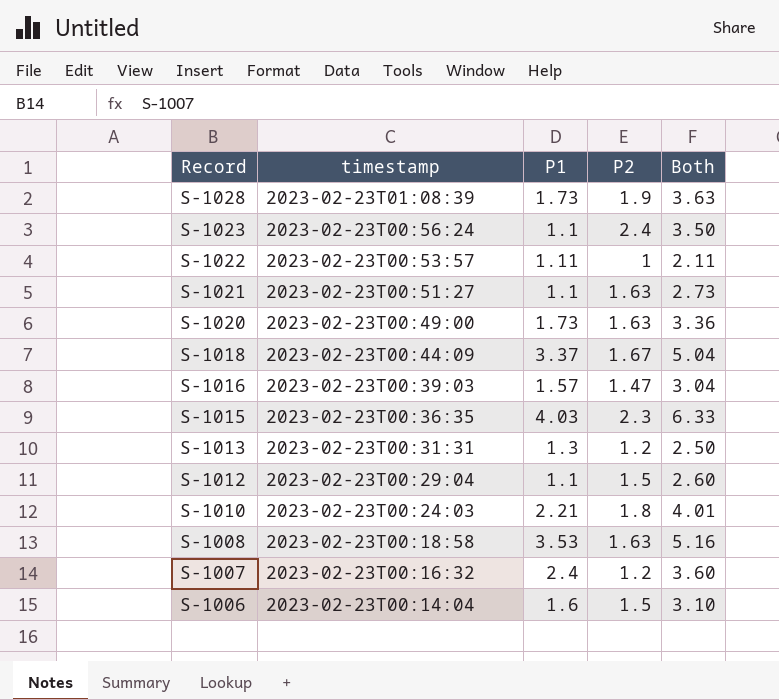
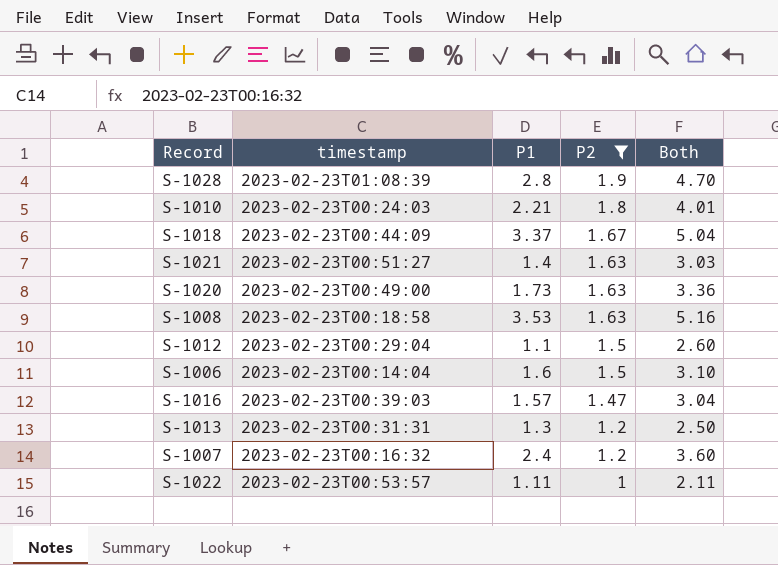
filter: none -> P2 <= 1.9
row order: Record descending -> P2 descending
S-1028 | P1: 1.73 -> 2.8
S-1028 | Both: 3.63 -> 4.70
S-1021 | P1: 1.1 -> 1.4
S-1021 | Both: 2.73 -> 3.03

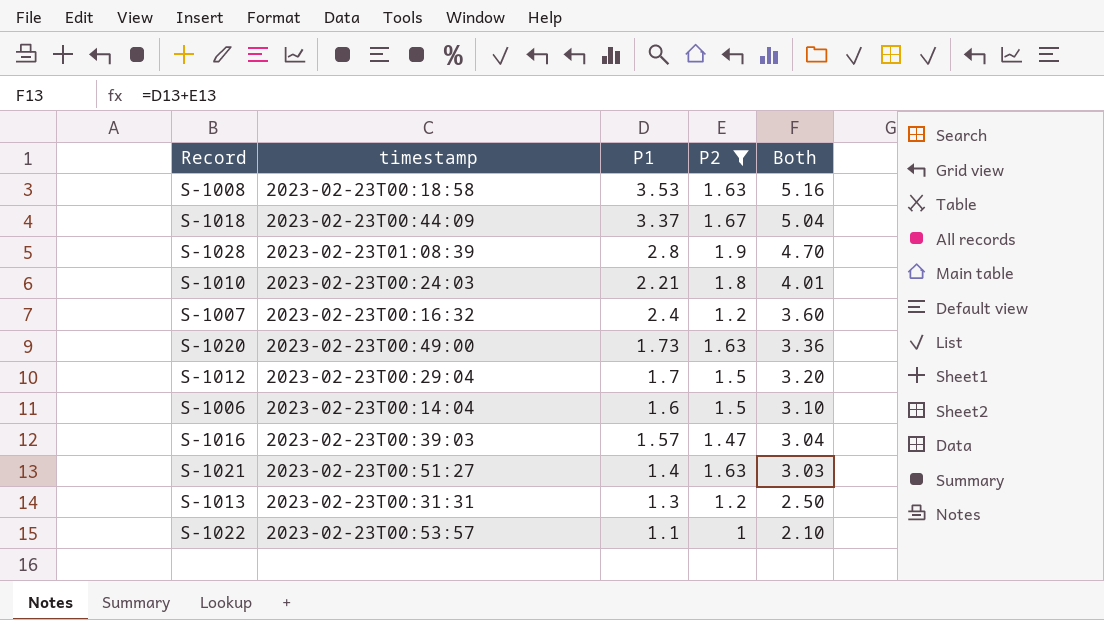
row order: P2 descending -> Both descending
S-1012 | P1: 1.1 -> 1.7
S-1012 | Both: 2.60 -> 3.20
S-1022 | P1: 1.11 -> 1.1
S-1022 | Both: 2.11 -> 2.10

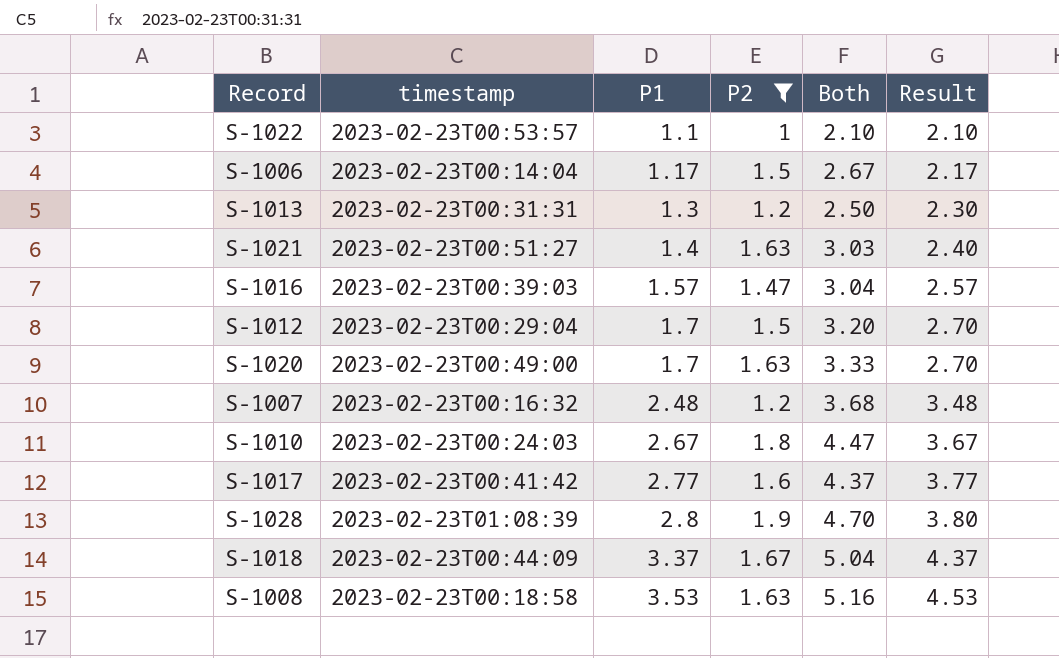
row order: Both descending -> P1 ascending
column Result | formula: none -> [P1] + 1
S-1006 | P1: 1.6 -> 1.17
S-1006 | Both: 3.10 -> 2.67
S-1020 | P1: 1.73 -> 1.7
S-1020 | Both: 3.36 -> 3.33
S-1007 | P1: 2.4 -> 2.48
S-1007 | Both: 3.60 -> 3.68
S-1010 | P1: 2.21 -> 2.67
S-1010 | Both: 4.01 -> 4.47
row S-1017: none -> 2023-02-23T00:41:42 | 2.77 | 1.6 | 4.37 | 3.77

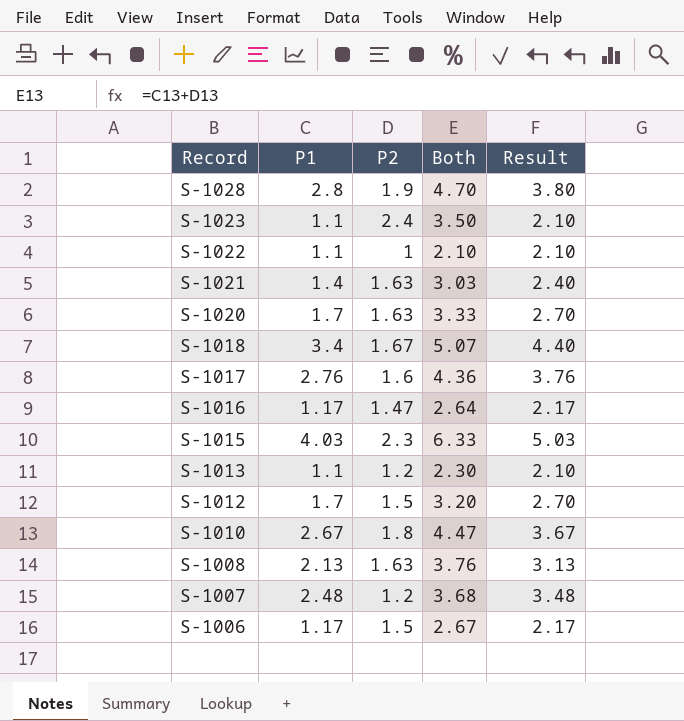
filter: P2 <= 1.9 -> none
row order: P1 ascending -> Record descending
column timestamp | position: 2 -> none
S-1018 | P1: 3.37 -> 3.4
S-1018 | Both: 5.04 -> 5.07
S-1018 | Result: 4.37 -> 4.40
S-1017 | P1: 2.77 -> 2.76
S-1017 | Both: 4.37 -> 4.36
S-1017 | Result: 3.77 -> 3.76
S-1016 | P1: 1.57 -> 1.17
S-1016 | Both: 3.04 -> 2.64
S-1016 | Result: 2.57 -> 2.17
S-1013 | P1: 1.3 -> 1.1
S-1013 | Both: 2.50 -> 2.30
S-1013 | Result: 2.30 -> 2.10
S-1008 | P1: 3.53 -> 2.13
S-1008 | Both: 5.16 -> 3.76
S-1008 | Result: 4.53 -> 3.13

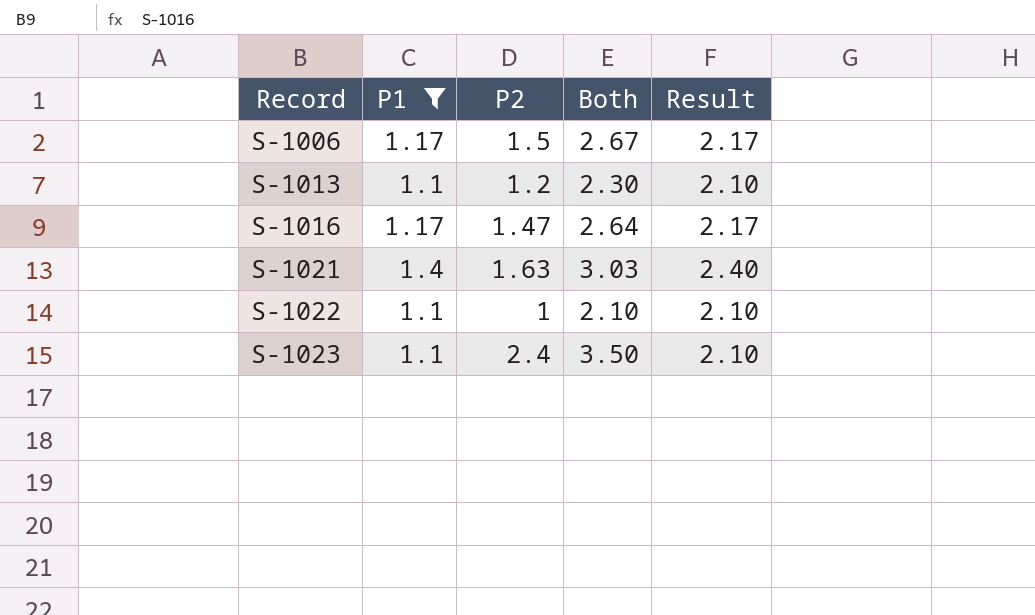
filter: none -> P1 <= 1.4
row order: Record descending -> Record ascending

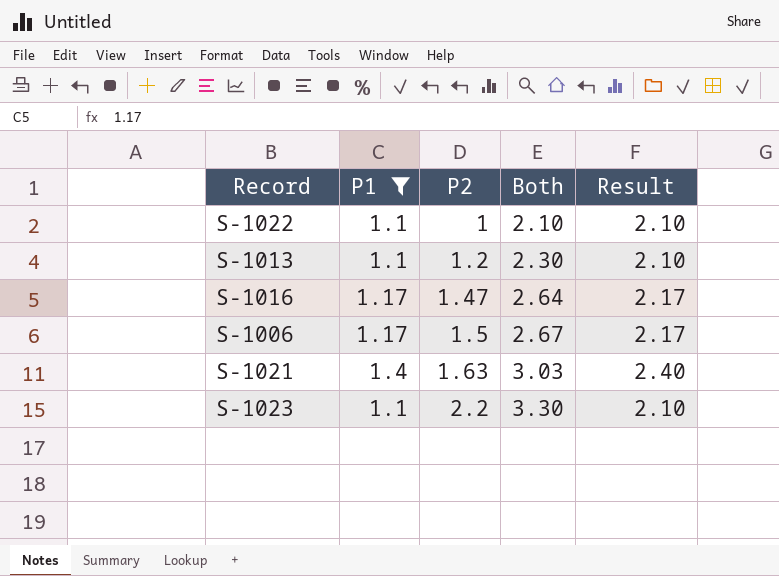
row order: Record ascending -> P2 ascending
S-1023 | P2: 2.4 -> 2.2
S-1023 | Both: 3.50 -> 3.30

